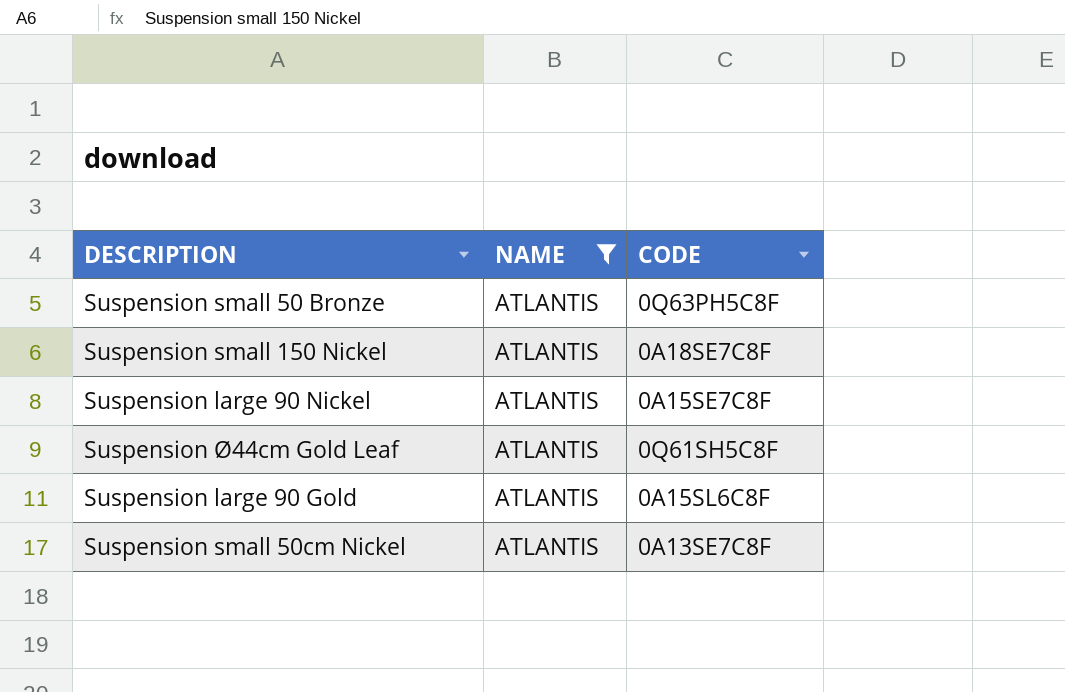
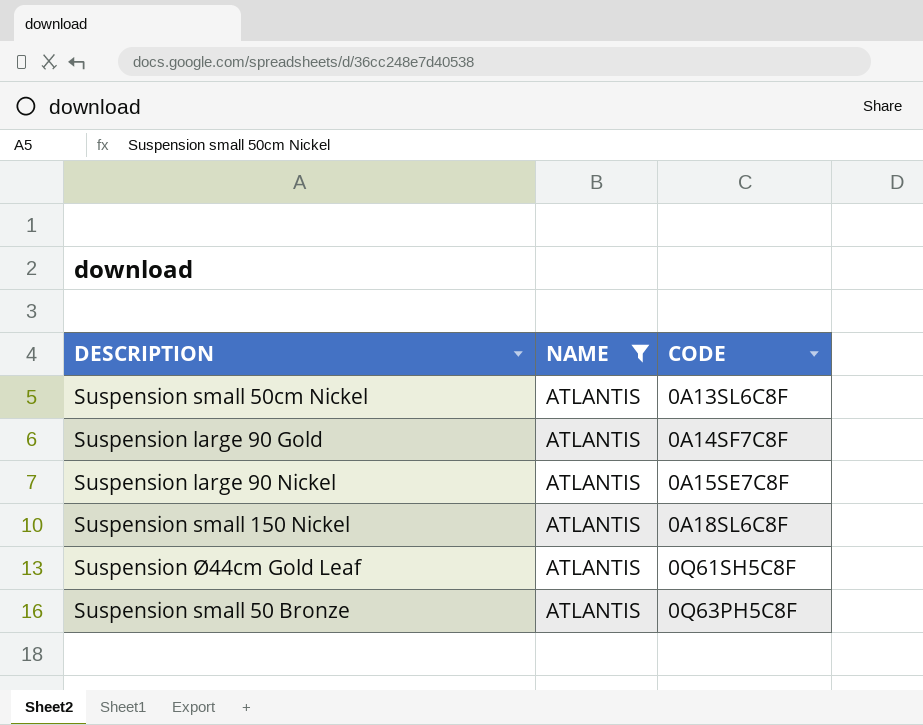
row order: none -> CODE ascending
Suspension small 50cm Nickel | CODE: 0A13SE7C8F -> 0A13SL6C8F
Suspension large 90 Gold | CODE: 0A15SL6C8F -> 0A14SF7C8F
Suspension small 150 Nickel | CODE: 0A18SE7C8F -> 0A18SL6C8F

